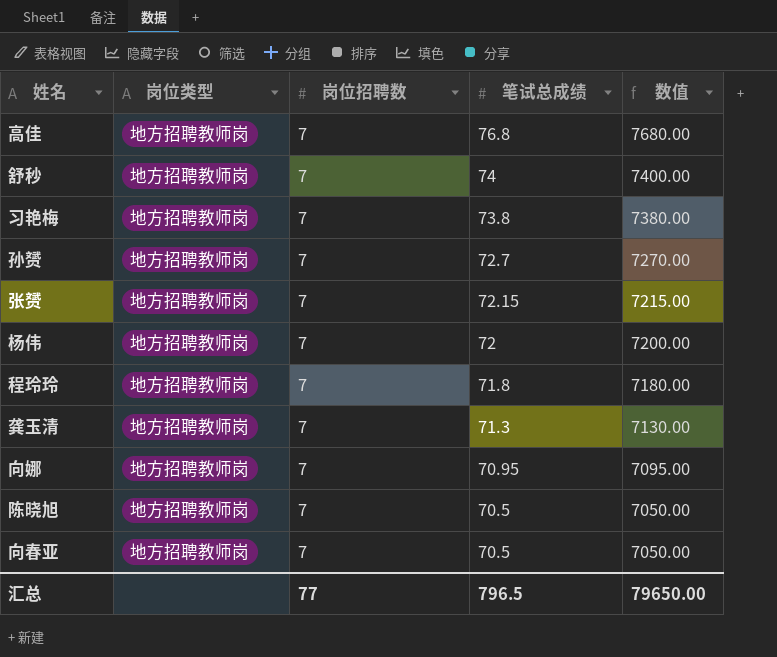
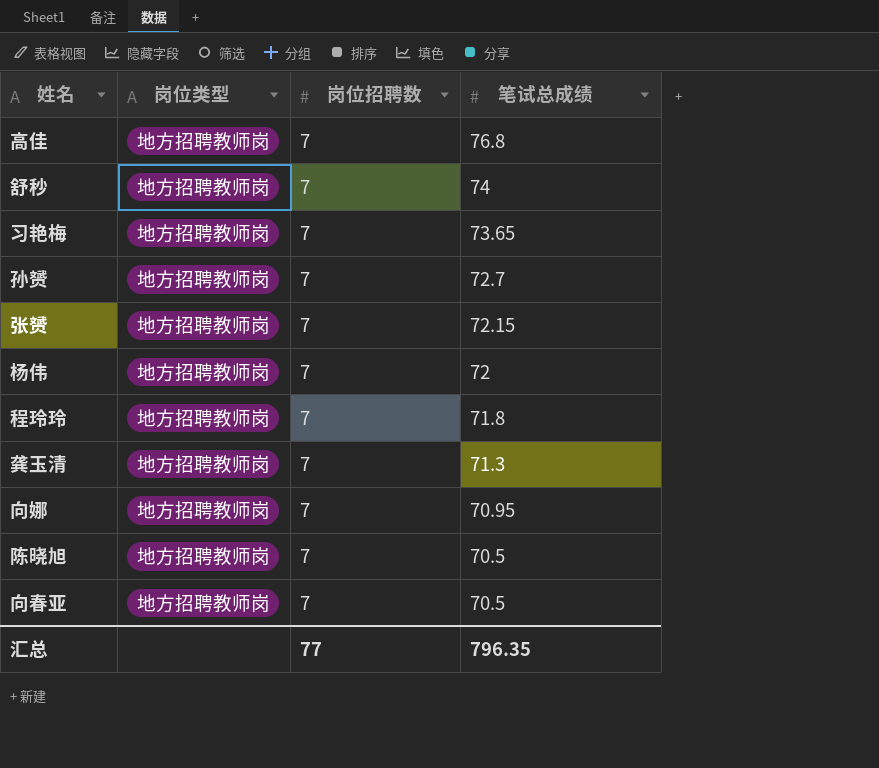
column 数值 | formula: [笔试总成绩] * 100 -> none
习艳梅 | 笔试总成绩: 73.8 -> 73.65
汇总 | 笔试总成绩: 796.5 -> 796.35

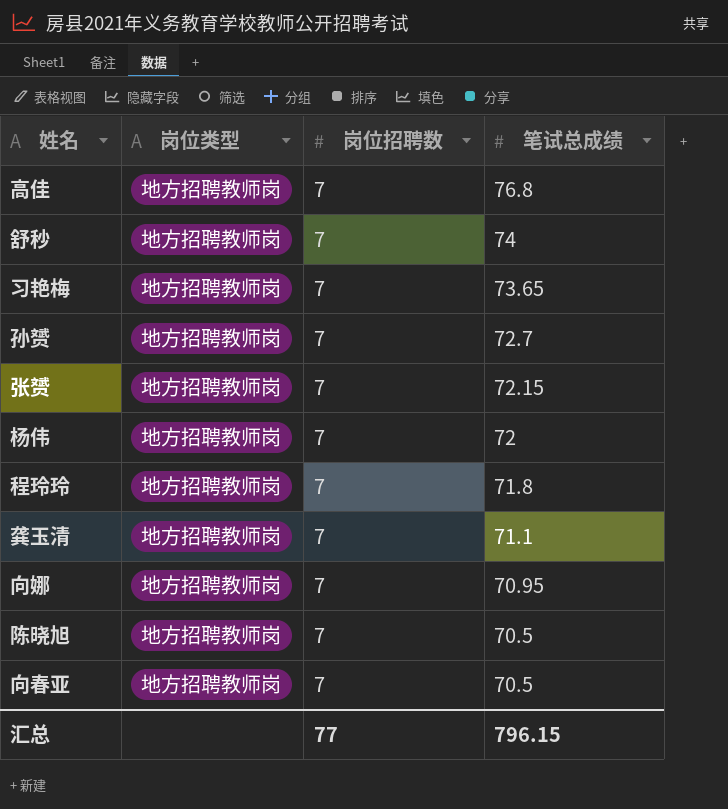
龚玉清 | 笔试总成绩: 71.3 -> 71.1
汇总 | 笔试总成绩: 796.35 -> 796.15

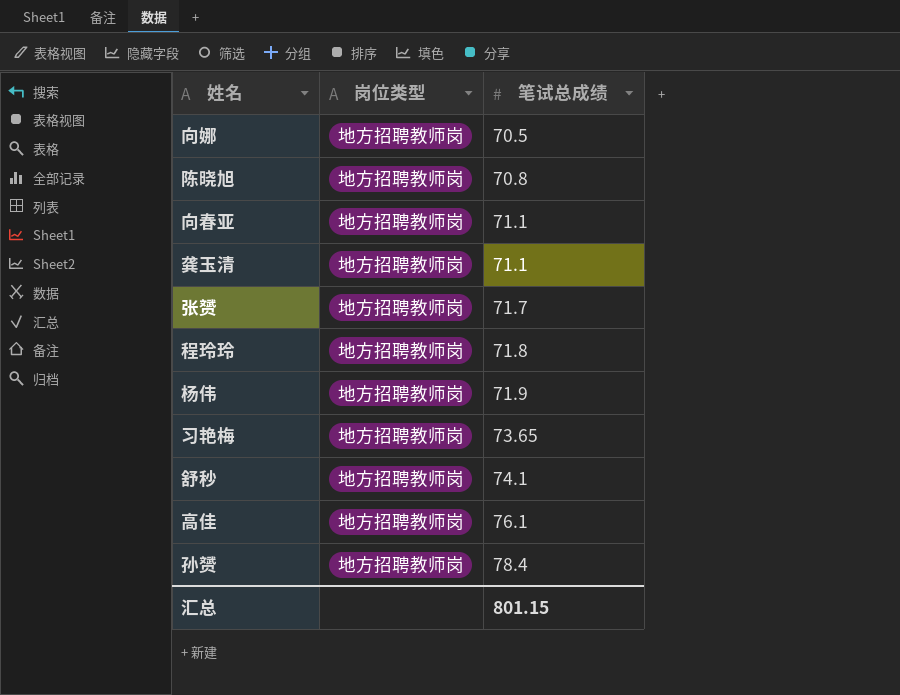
row order: 笔试总成绩 descending -> 笔试总成绩 ascending
column 岗位招聘数 | position: 3 -> none
向娜 | 笔试总成绩: 70.95 -> 70.5
陈晓旭 | 笔试总成绩: 70.5 -> 70.8
向春亚 | 笔试总成绩: 70.5 -> 71.1
张赟 | 笔试总成绩: 72.15 -> 71.7
杨伟 | 笔试总成绩: 72 -> 71.9
舒秒 | 笔试总成绩: 74 -> 74.1
高佳 | 笔试总成绩: 76.8 -> 76.1
孙赟 | 笔试总成绩: 72.7 -> 78.4
汇总 | 笔试总成绩: 796.15 -> 801.15

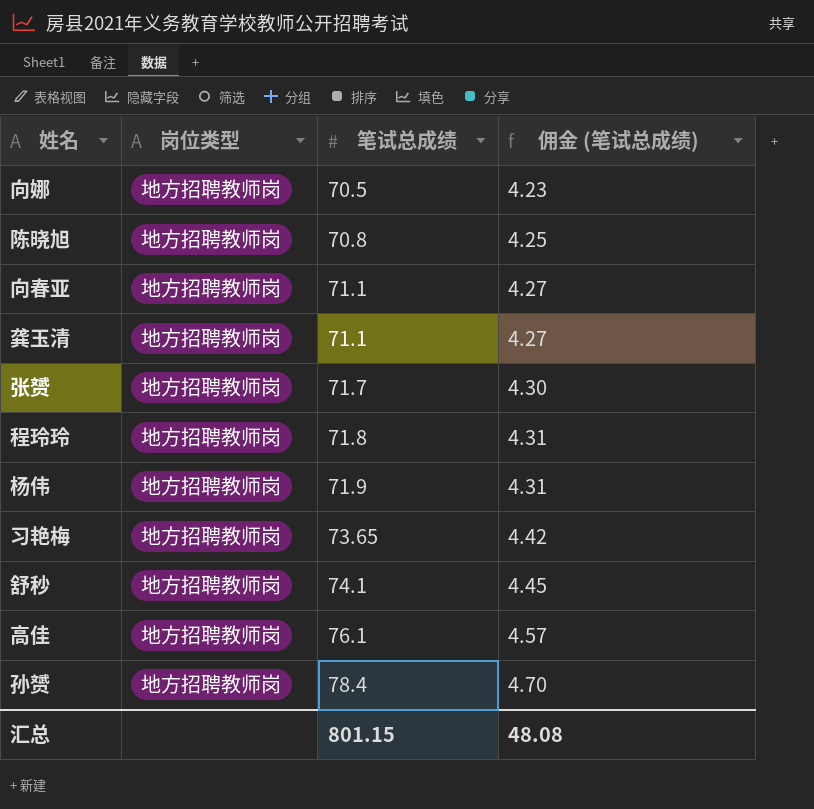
column 佣金 (笔试总成绩) | formula: none -> [笔试总成绩] * 0.06

